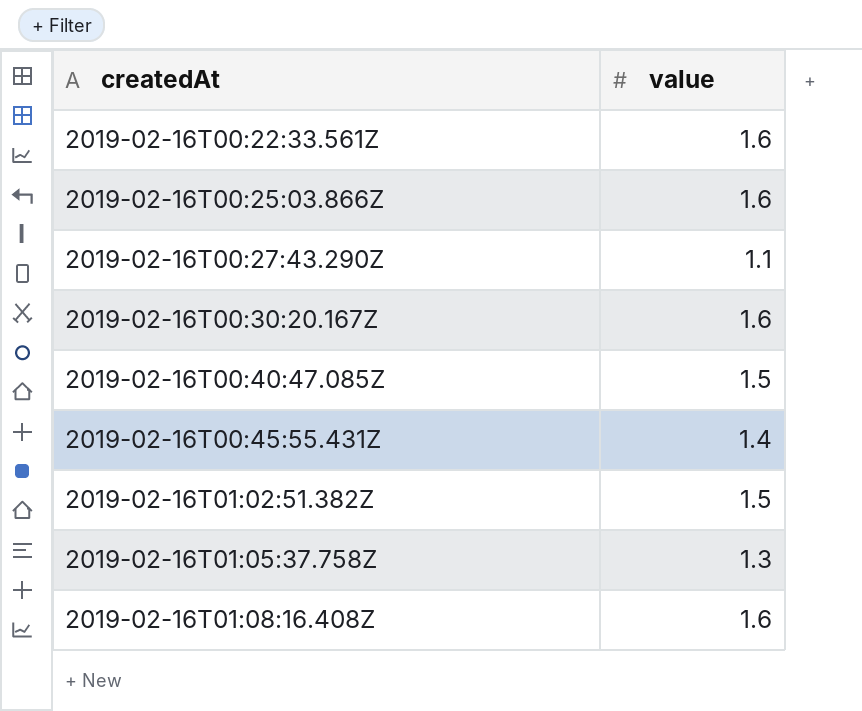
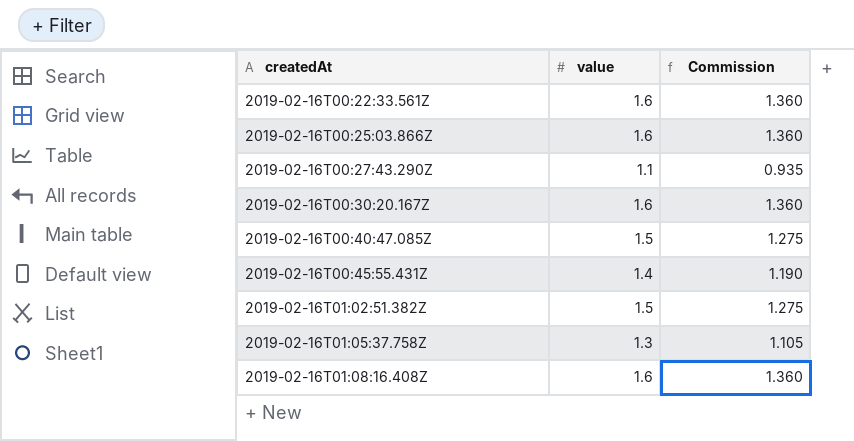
column Commission | formula: none -> [value] * 0.85

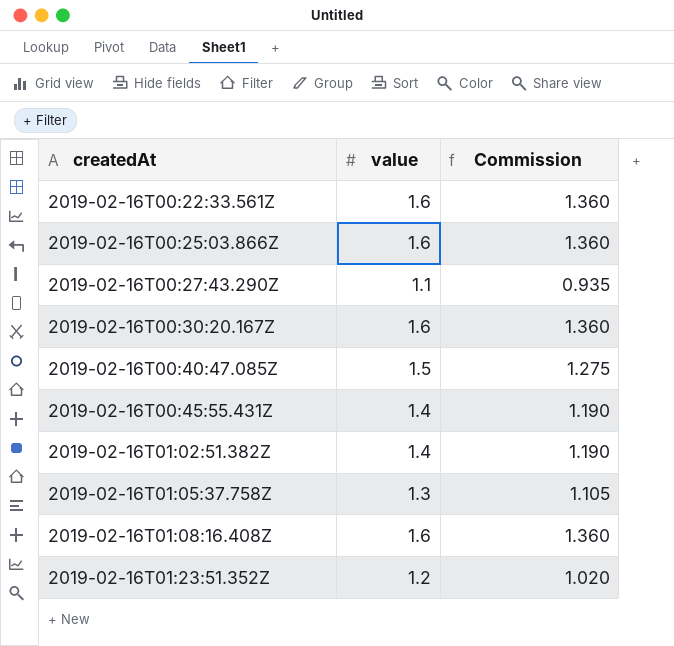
2019-02-16T01:02:51.382Z | value: 1.5 -> 1.4
2019-02-16T01:02:51.382Z | Commission: 1.275 -> 1.190
row 2019-02-16T01:23:51.352Z: none -> 1.2 | 1.020

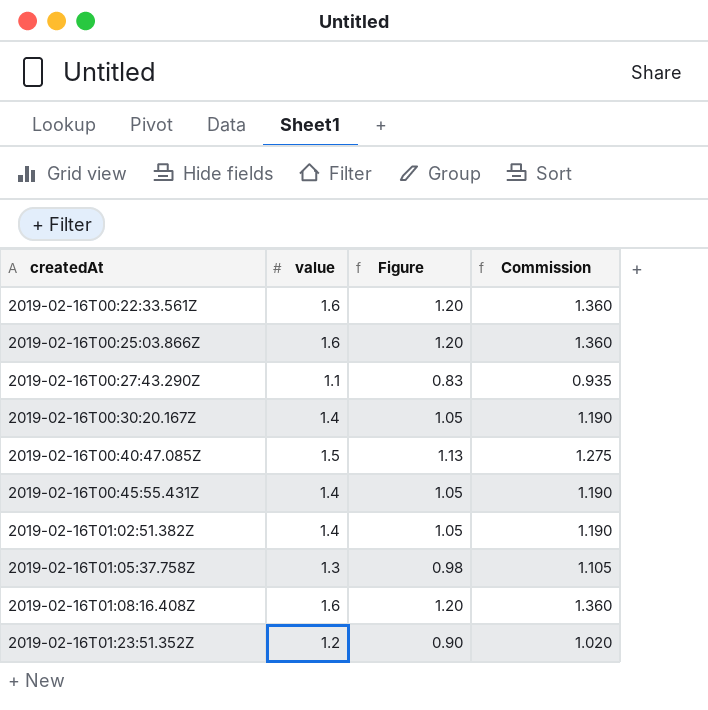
column Figure | formula: none -> [value] * 0.75
2019-02-16T00:30:20.167Z | value: 1.6 -> 1.4
2019-02-16T00:30:20.167Z | Commission: 1.360 -> 1.190

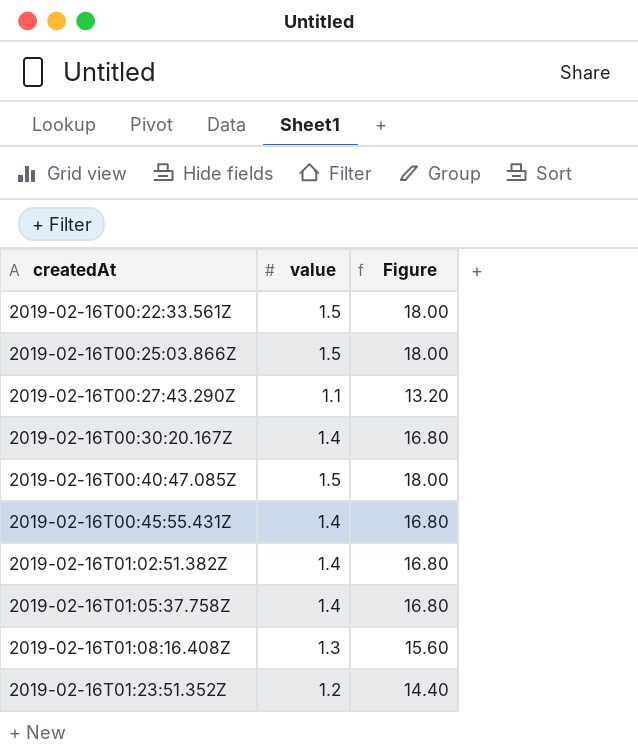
column Commission | formula: [value] * 0.85 -> none
column Figure | formula: [value] * 0.75 -> [value] * 12
2019-02-16T00:22:33.561Z | value: 1.6 -> 1.5
2019-02-16T00:25:03.866Z | value: 1.6 -> 1.5
2019-02-16T01:05:37.758Z | value: 1.3 -> 1.4
2019-02-16T01:08:16.408Z | value: 1.6 -> 1.3

